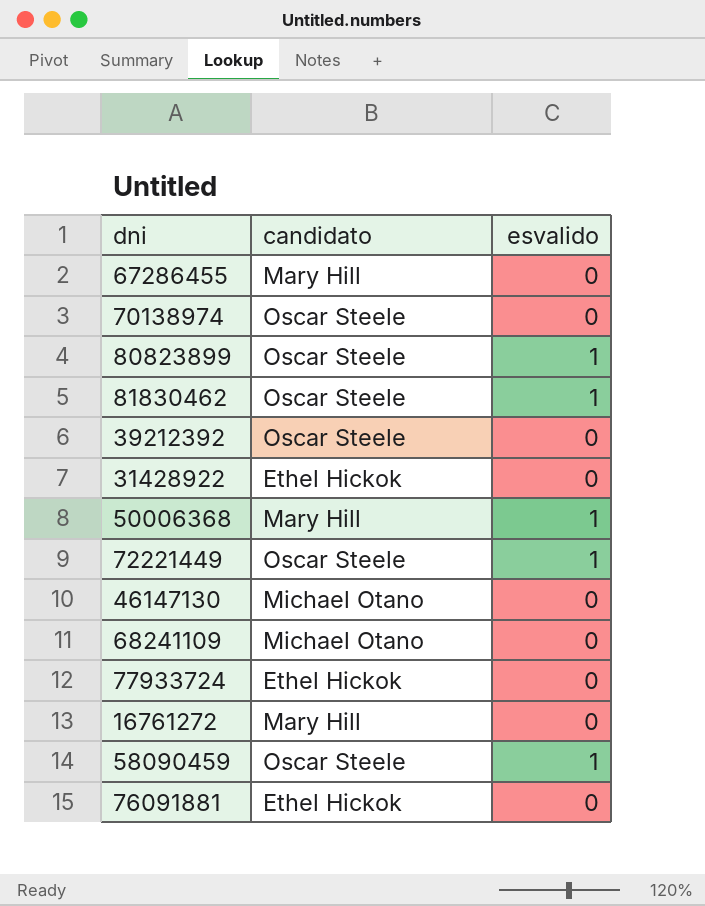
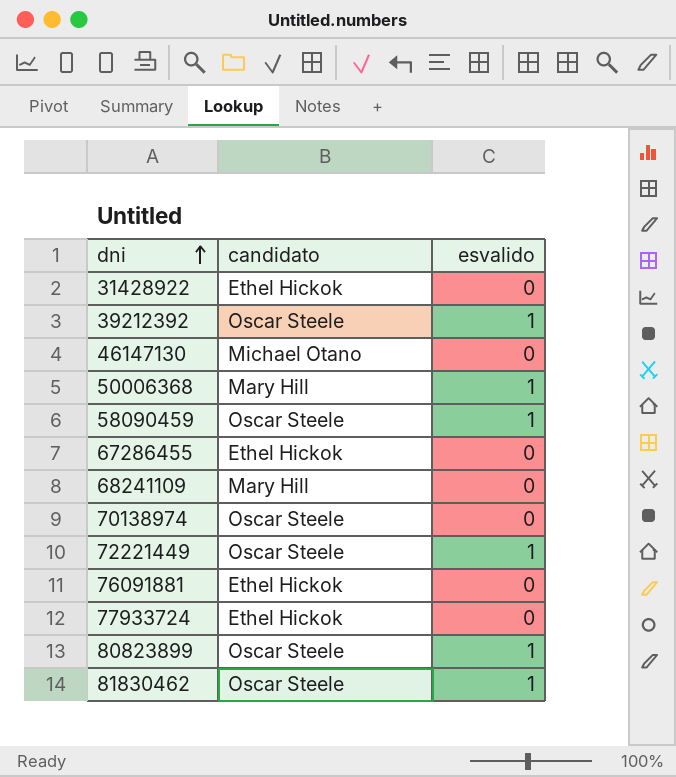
row order: none -> dni ascending
row 16761272: Mary Hill | 0 -> none
39212392 | esvalido: 0 -> 1
67286455 | candidato: Mary Hill -> Ethel Hickok
68241109 | candidato: Michael Otano -> Mary Hill

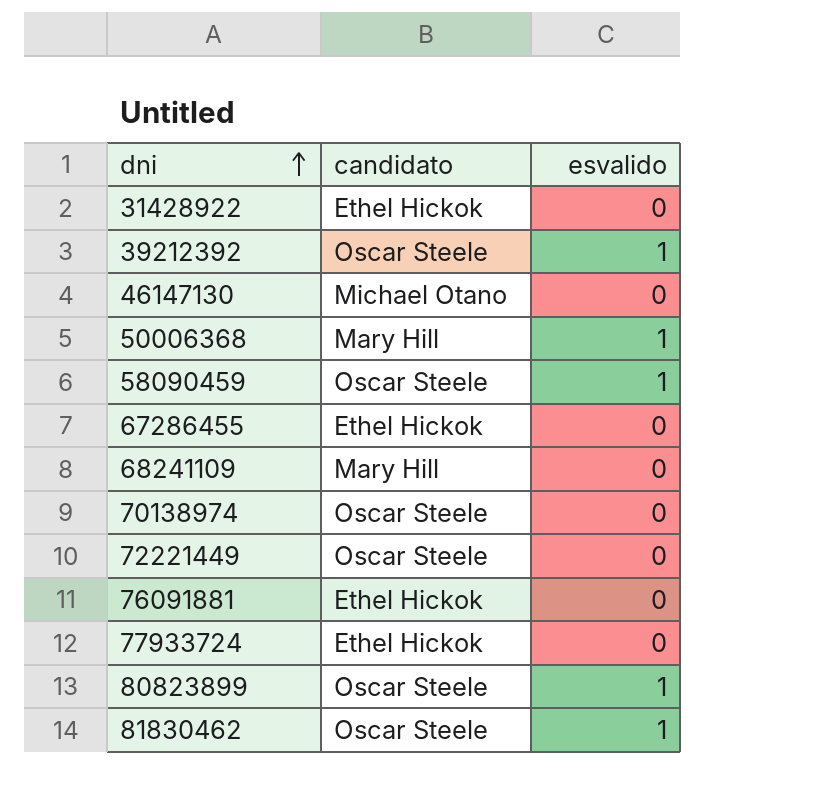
72221449 | esvalido: 1 -> 0

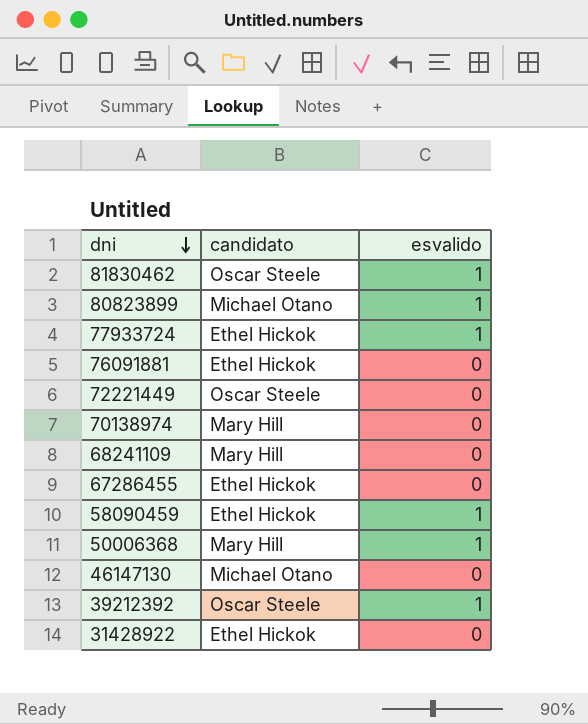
row order: dni ascending -> dni descending
80823899 | candidato: Oscar Steele -> Michael Otano
77933724 | esvalido: 0 -> 1
70138974 | candidato: Oscar Steele -> Mary Hill
58090459 | candidato: Oscar Steele -> Ethel Hickok

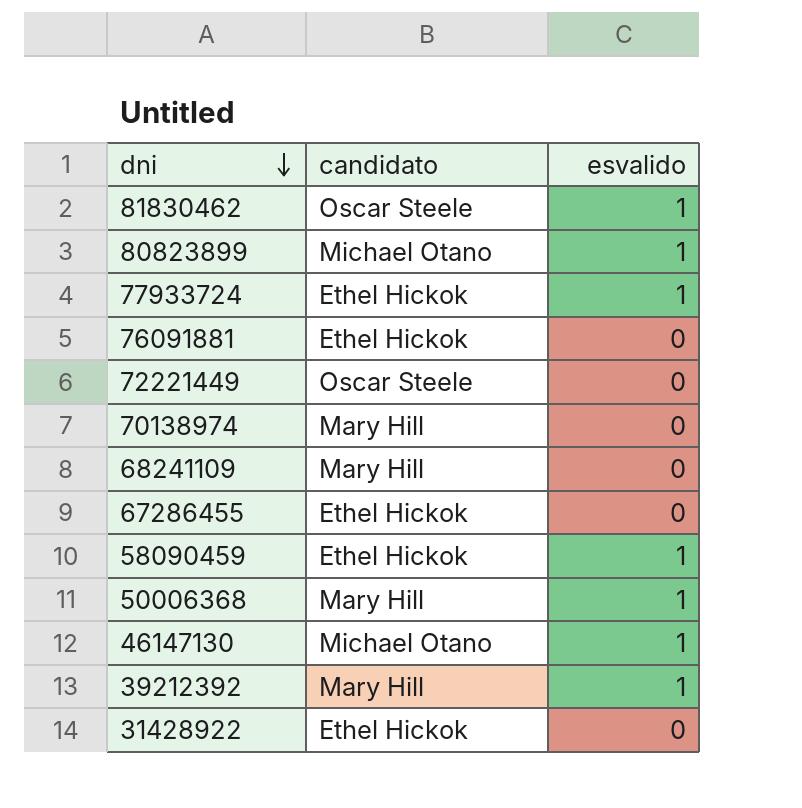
46147130 | esvalido: 0 -> 1
39212392 | candidato: Oscar Steele -> Mary Hill

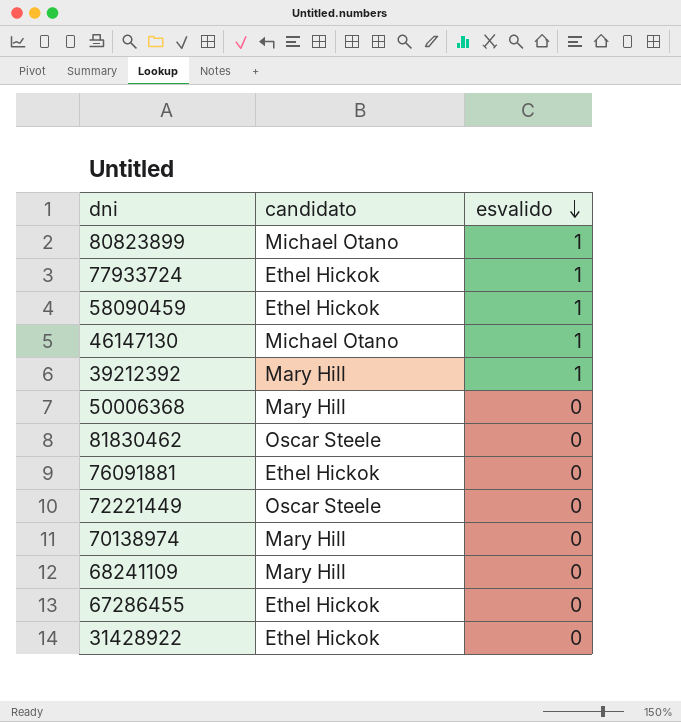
row order: dni descending -> esvalido descending
50006368 | esvalido: 1 -> 0
81830462 | esvalido: 1 -> 0

